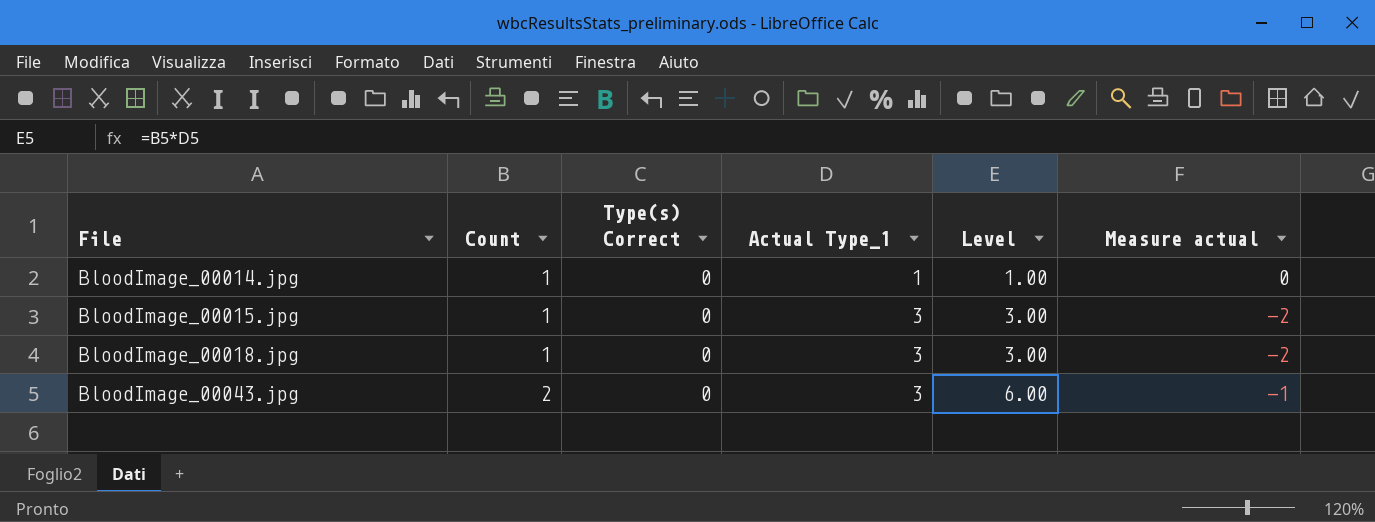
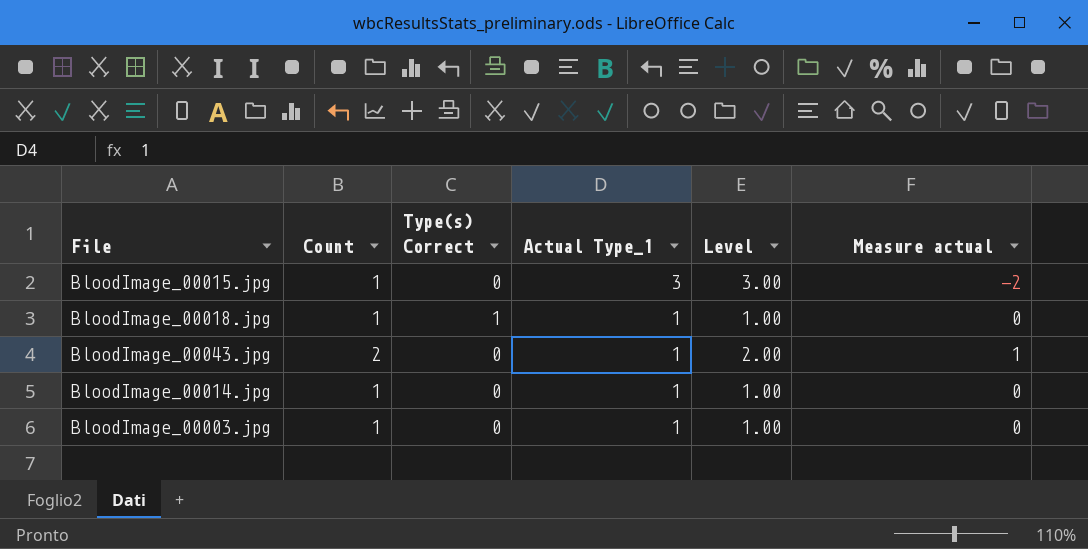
row order: File ascending -> Actual Type_1 descending
BloodImage_00018.jpg | Type(s) Correct: 0 -> 1
BloodImage_00018.jpg | Actual Type_1: 3 -> 1
BloodImage_00018.jpg | Level: 3.00 -> 1.00
BloodImage_00018.jpg | Measure actual: -2 -> 0
BloodImage_00043.jpg | Actual Type_1: 3 -> 1
BloodImage_00043.jpg | Level: 6.00 -> 2.00
BloodImage_00043.jpg | Measure actual: -1 -> 1
row BloodImage_00003.jpg: none -> 1 | 0 | 1 | 1.00 | 0

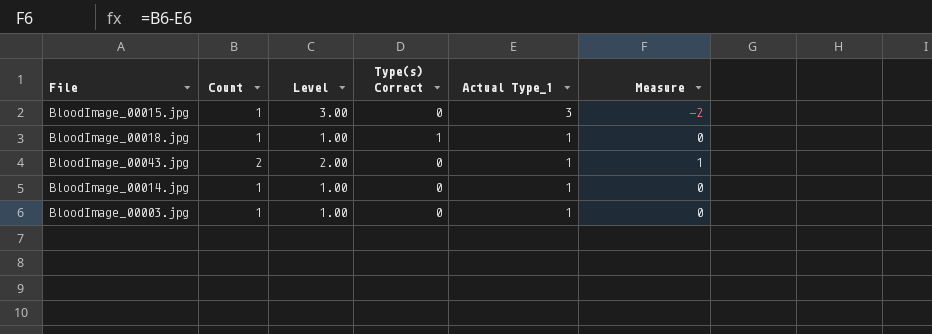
column Level | position: 5 -> 3
column name: Measure actual -> Measure

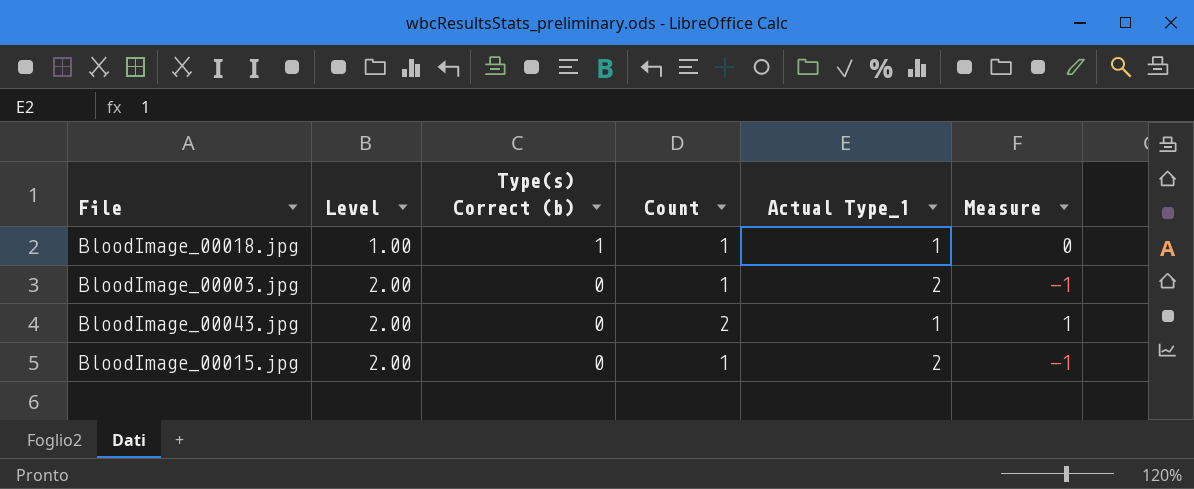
row order: Actual Type_1 descending -> Level ascending
column name: Type(s) Correct -> Type(s) Correct (b)
column Count | position: 2 -> 4
row BloodImage_00014.jpg: 1 | 1.00 | 0 | 1 | 0 -> none
BloodImage_00003.jpg | Level: 1.00 -> 2.00
BloodImage_00003.jpg | Actual Type_1: 1 -> 2
BloodImage_00003.jpg | Measure: 0 -> -1
BloodImage_00015.jpg | Level: 3.00 -> 2.00
BloodImage_00015.jpg | Actual Type_1: 3 -> 2
BloodImage_00015.jpg | Measure: -2 -> -1

